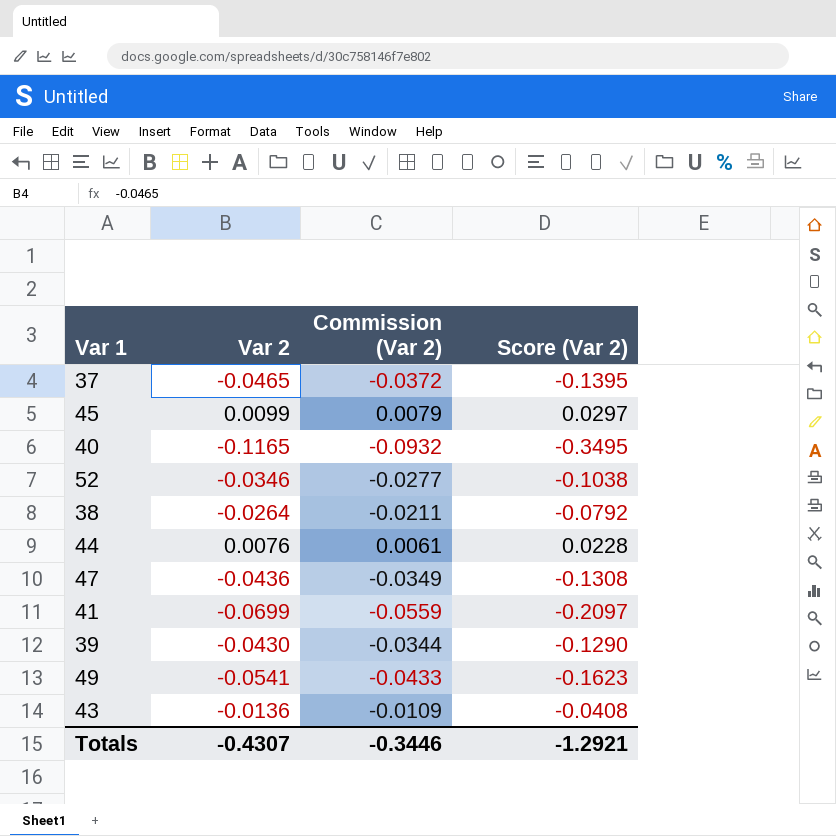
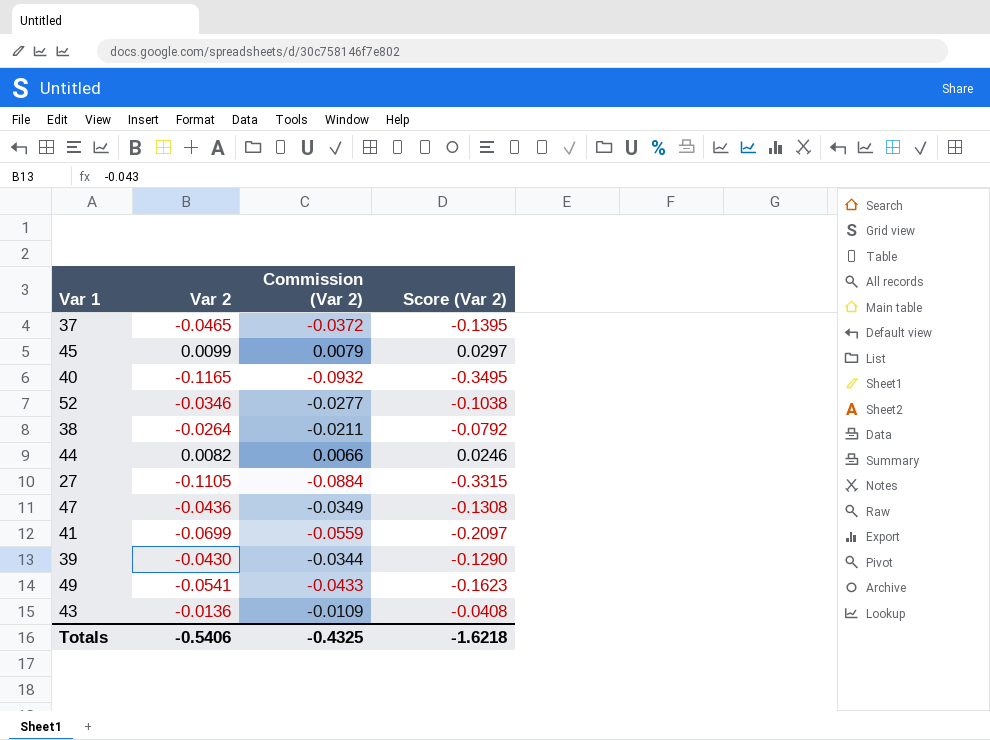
44 | Var 2: 0.0076 -> 0.0082
44 | Commission (Var 2): 0.0061 -> 0.0066
44 | Score (Var 2): 0.0228 -> 0.0246
row 27: none -> -0.1105 | -0.0884 | -0.3315
Totals | Var 2: -0.4307 -> -0.5406
Totals | Commission (Var 2): -0.3446 -> -0.4325
Totals | Score (Var 2): -1.2921 -> -1.6218

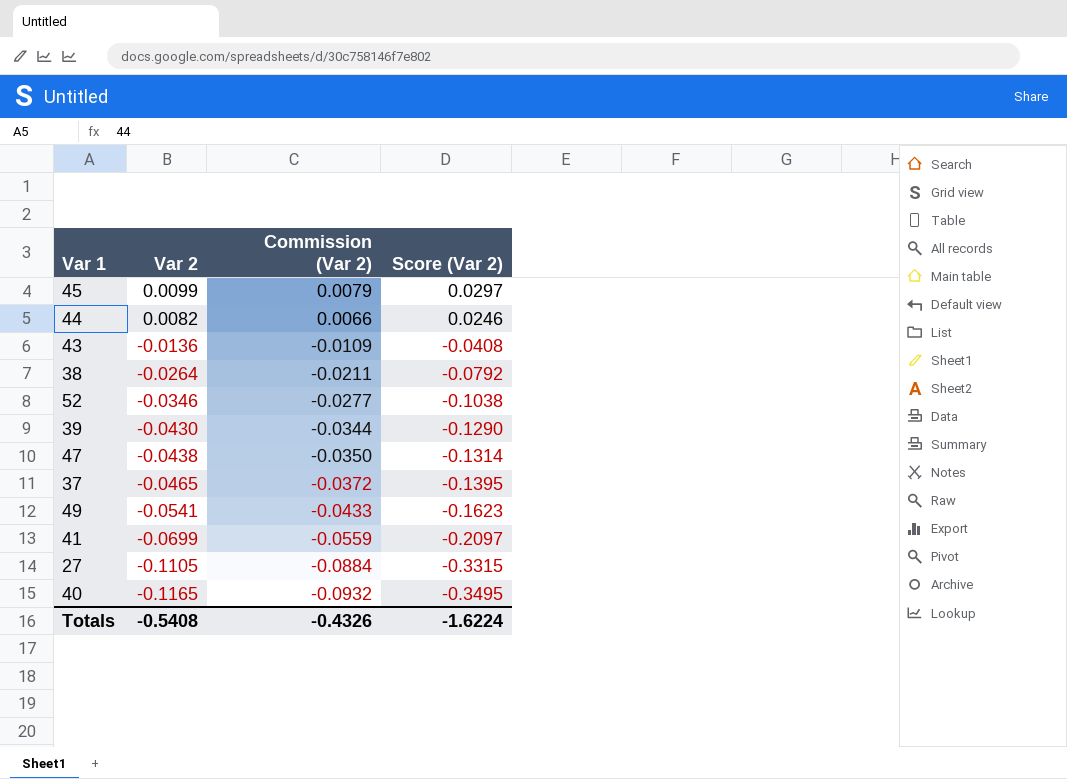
row order: none -> Var 2 descending
47 | Var 2: -0.0436 -> -0.0438
47 | Commission (Var 2): -0.0349 -> -0.0350
47 | Score (Var 2): -0.1308 -> -0.1314
Totals | Var 2: -0.5406 -> -0.5408
Totals | Commission (Var 2): -0.4325 -> -0.4326
Totals | Score (Var 2): -1.6218 -> -1.6224

